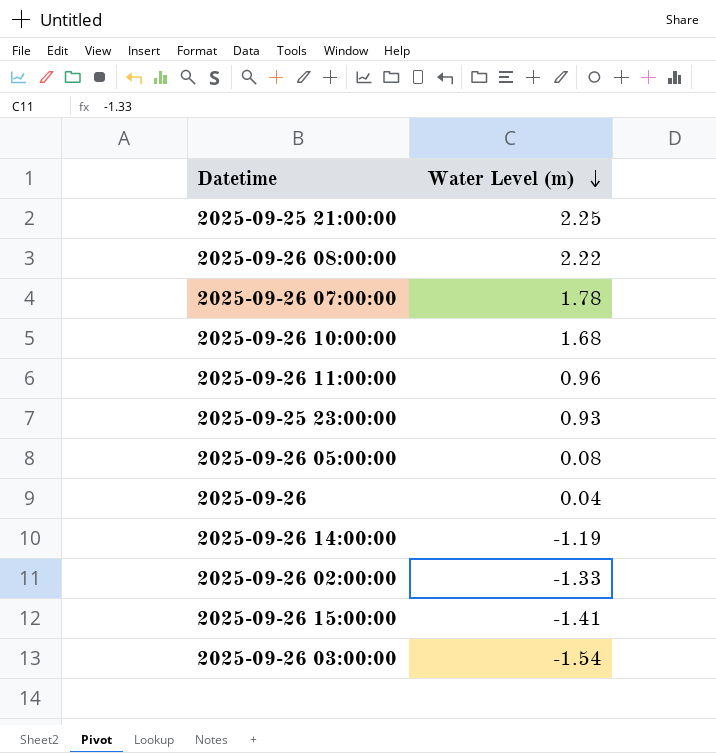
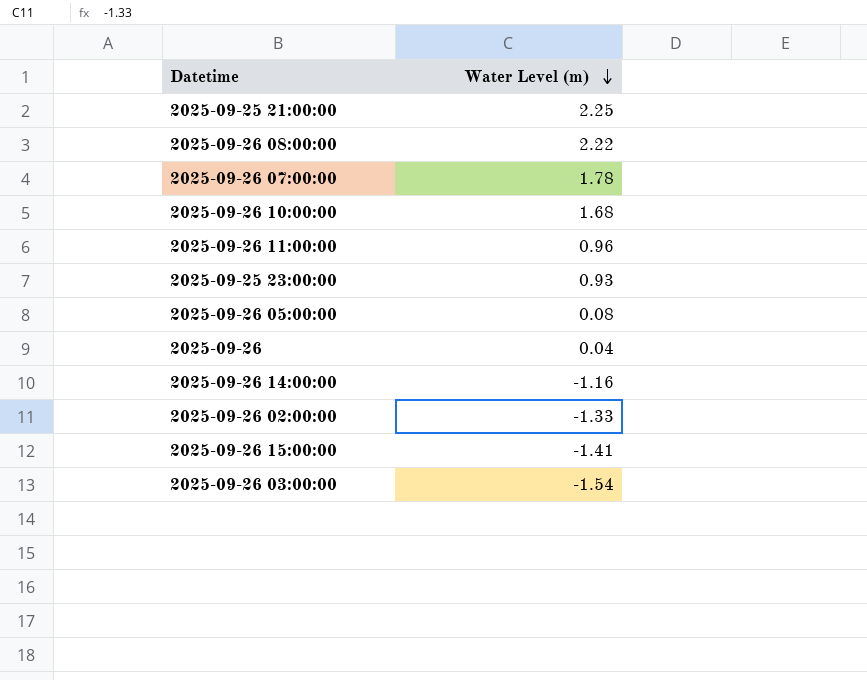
2025-09-26 14:00:00 | Water Level (m): -1.19 -> -1.16

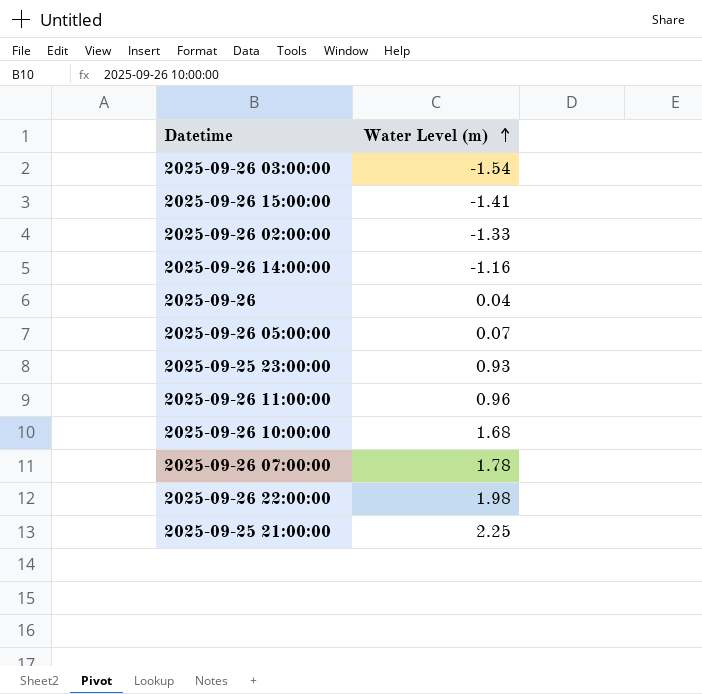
row order: Water Level (m) descending -> Water Level (m) ascending
row 2025-09-26 08:00:00: 2.22 -> none
2025-09-26 05:00:00 | Water Level (m): 0.08 -> 0.07
row 2025-09-26 22:00:00: none -> 1.98

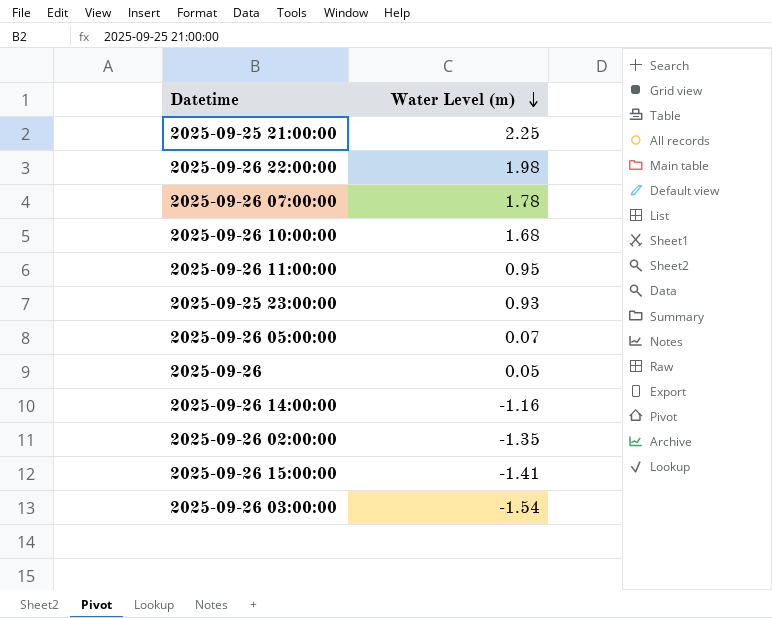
row order: Water Level (m) ascending -> Water Level (m) descending
2025-09-26 11:00:00 | Water Level (m): 0.96 -> 0.95
2025-09-26 | Water Level (m): 0.04 -> 0.05
2025-09-26 02:00:00 | Water Level (m): -1.33 -> -1.35

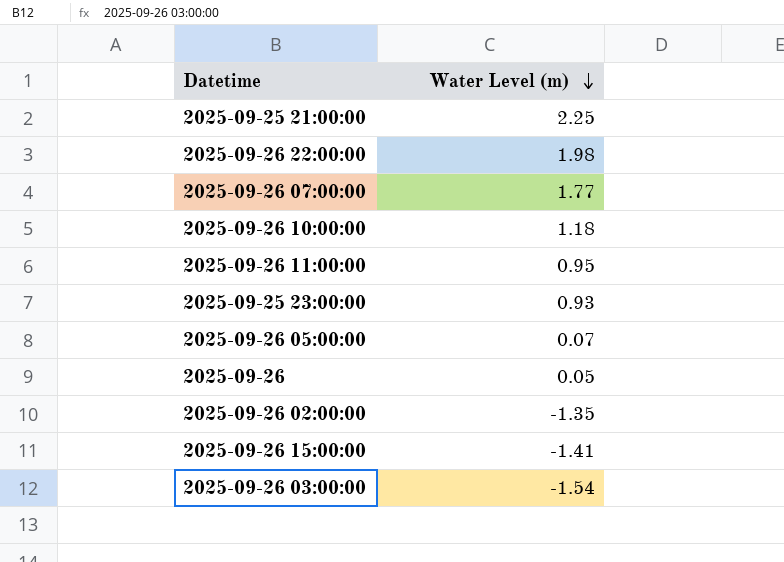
row 2025-09-26 14:00:00: -1.16 -> none
2025-09-26 07:00:00 | Water Level (m): 1.78 -> 1.77
2025-09-26 10:00:00 | Water Level (m): 1.68 -> 1.18

